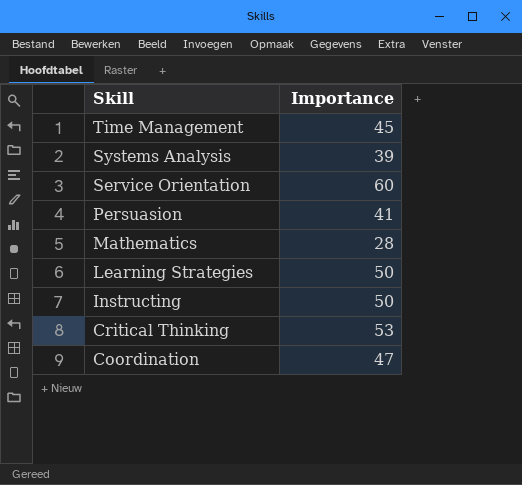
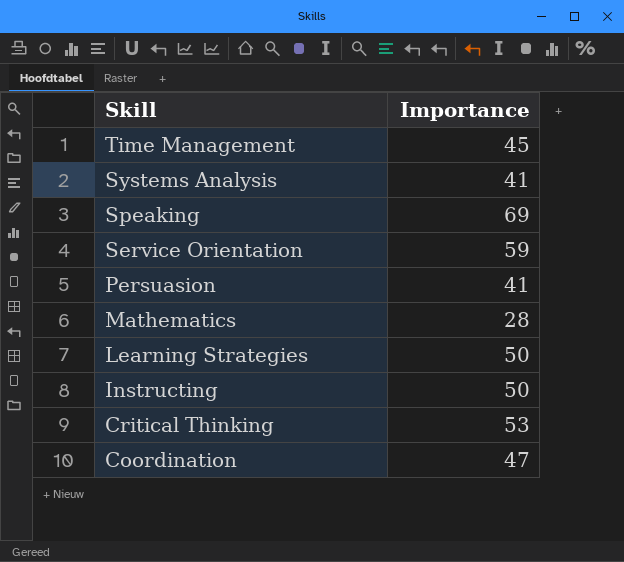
Systems Analysis | Importance: 39 -> 41
row Speaking: none -> 69
Service Orientation | Importance: 60 -> 59

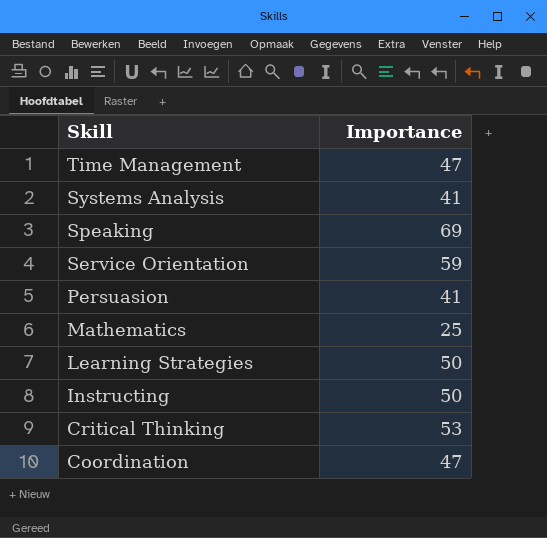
Time Management | Importance: 45 -> 47
Mathematics | Importance: 28 -> 25

